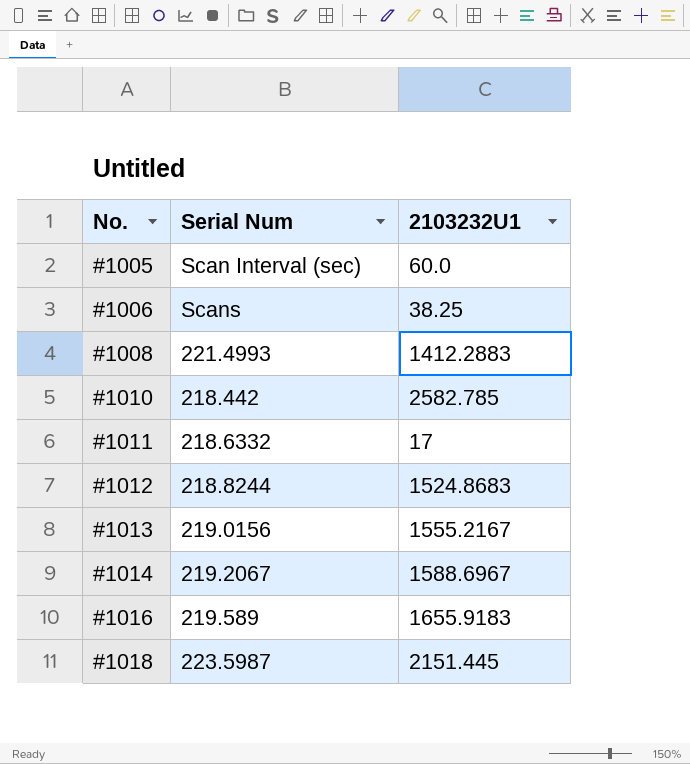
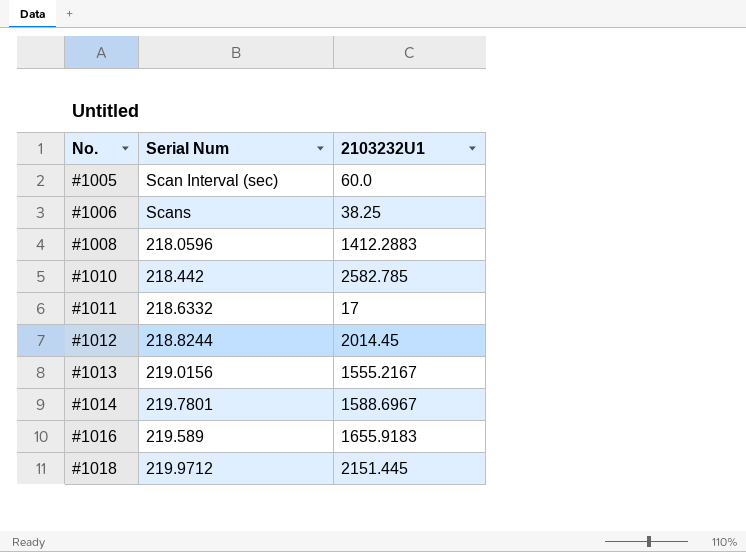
#1008 | Serial Num: 221.4993 -> 218.0596
#1012 | 2103232U1: 1524.8683 -> 2014.45
#1014 | Serial Num: 219.2067 -> 219.7801
#1018 | Serial Num: 223.5987 -> 219.9712

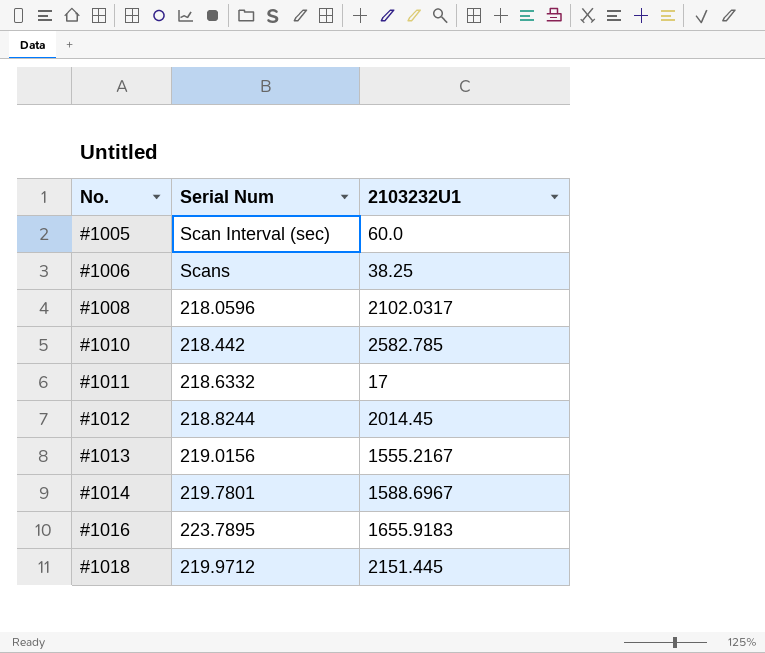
#1008 | 2103232U1: 1412.2883 -> 2102.0317
#1016 | Serial Num: 219.589 -> 223.7895

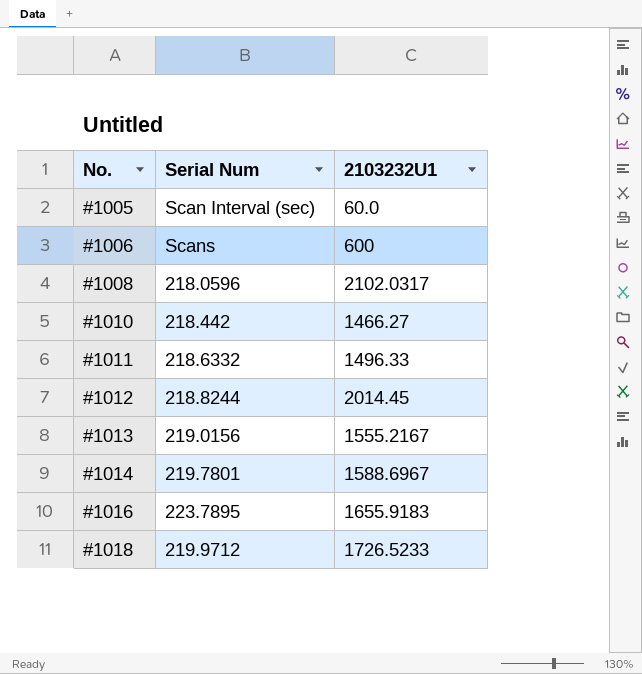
#1006 | 2103232U1: 38.25 -> 600
#1010 | 2103232U1: 2582.785 -> 1466.27
#1011 | 2103232U1: 17 -> 1496.33
#1018 | 2103232U1: 2151.445 -> 1726.5233

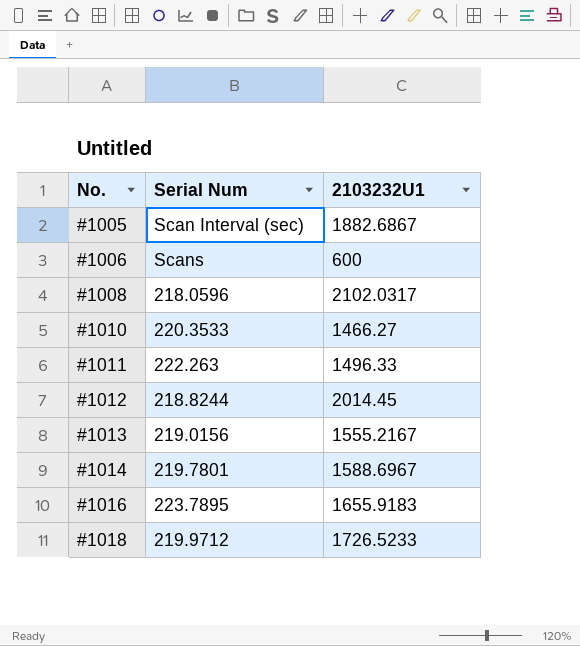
#1005 | 2103232U1: 60.0 -> 1882.6867
#1010 | Serial Num: 218.442 -> 220.3533
#1011 | Serial Num: 218.6332 -> 222.263

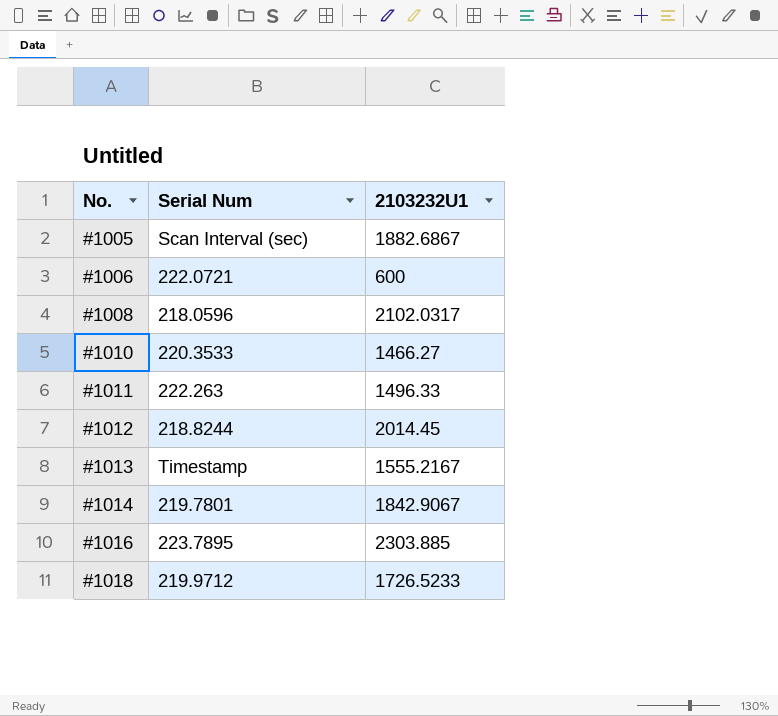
#1006 | Serial Num: Scans -> 222.0721
#1013 | Serial Num: 219.0156 -> Timestamp
#1014 | 2103232U1: 1588.6967 -> 1842.9067
#1016 | 2103232U1: 1655.9183 -> 2303.885

